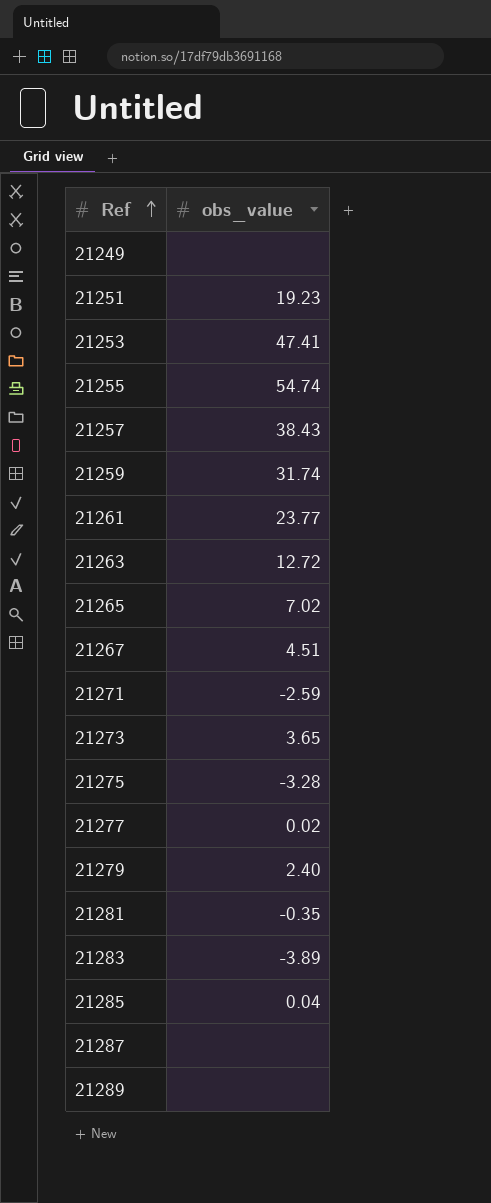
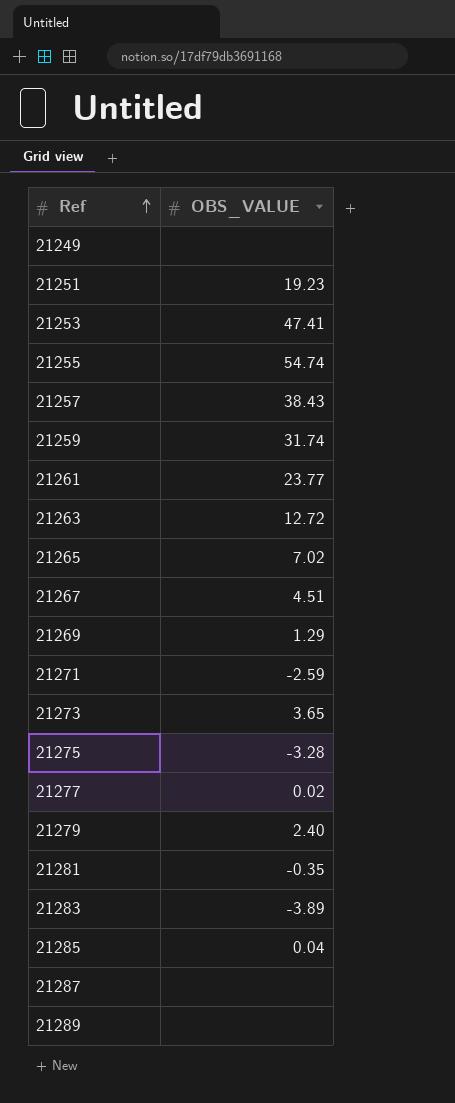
column name: obs_value -> OBS_VALUE
row 21269: none -> 1.29

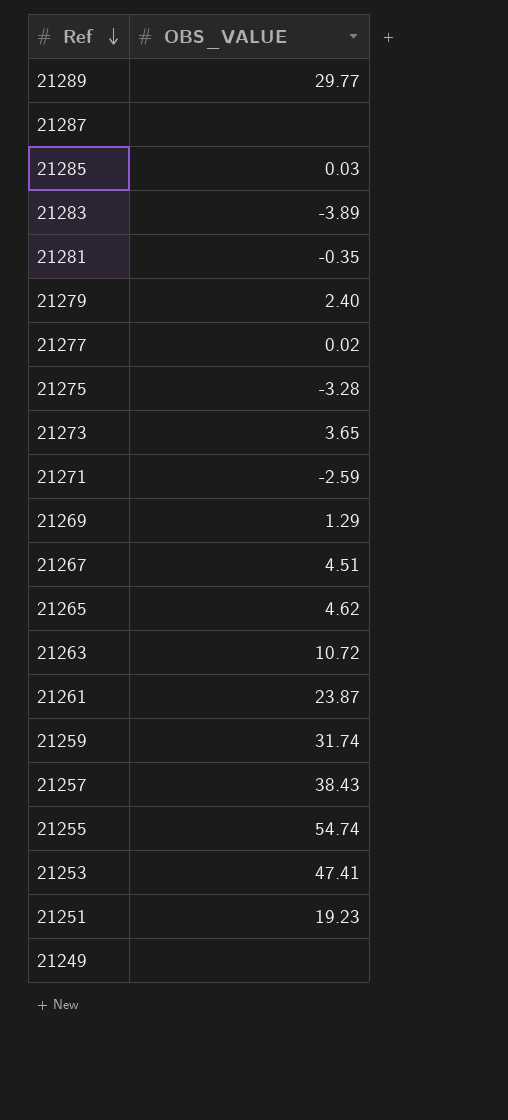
row order: Ref ascending -> Ref descending
21289 | OBS_VALUE: none -> 29.77
21285 | OBS_VALUE: 0.04 -> 0.03
21265 | OBS_VALUE: 7.02 -> 4.62
21263 | OBS_VALUE: 12.72 -> 10.72
21261 | OBS_VALUE: 23.77 -> 23.87

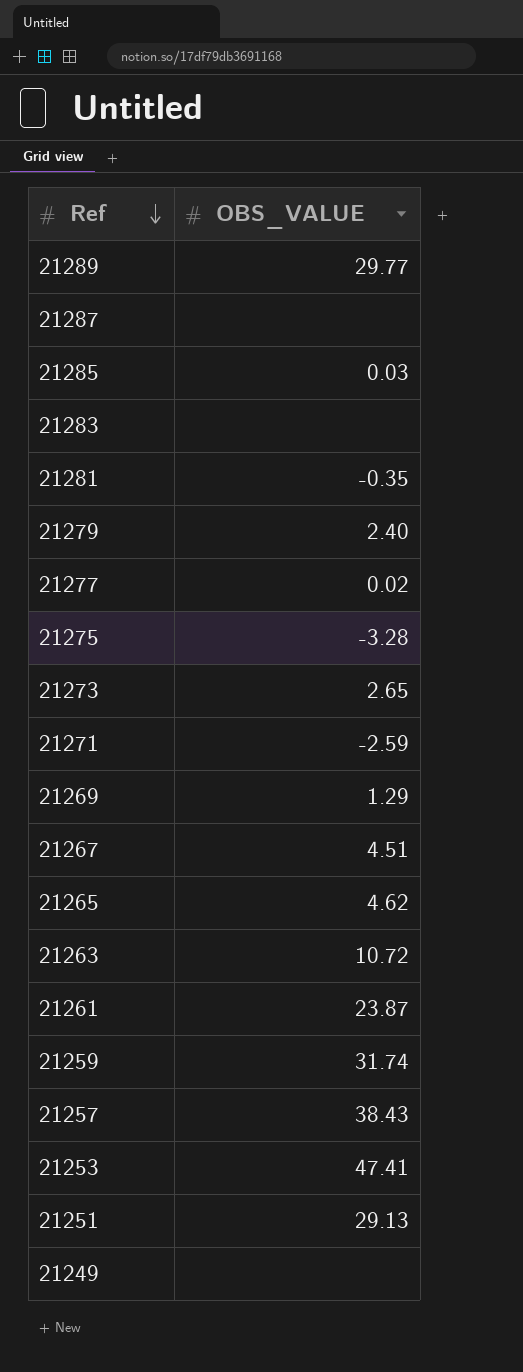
row 21255: 54.74 -> none
21283 | OBS_VALUE: -3.89 -> none
21273 | OBS_VALUE: 3.65 -> 2.65
21251 | OBS_VALUE: 19.23 -> 29.13

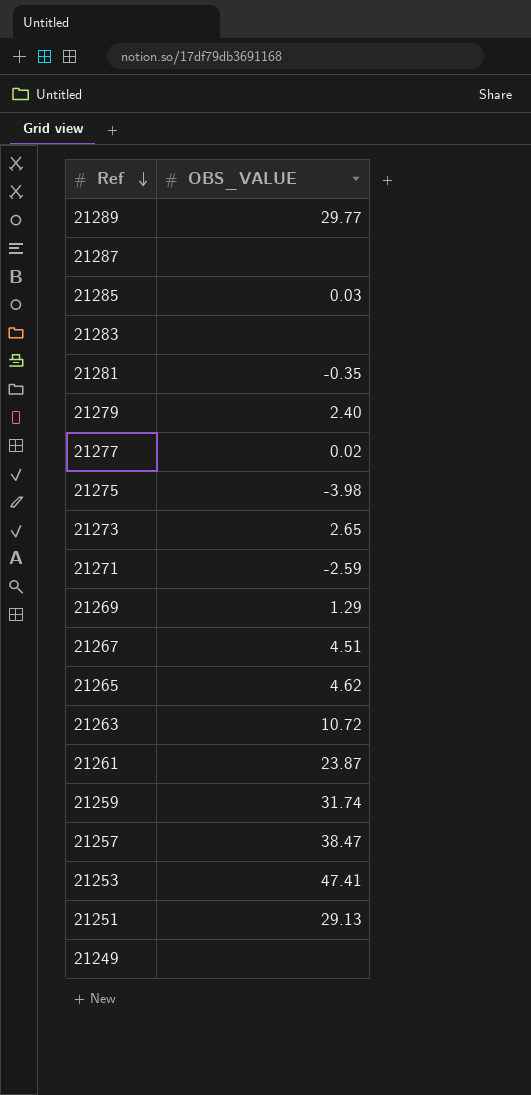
21275 | OBS_VALUE: -3.28 -> -3.98
21257 | OBS_VALUE: 38.43 -> 38.47

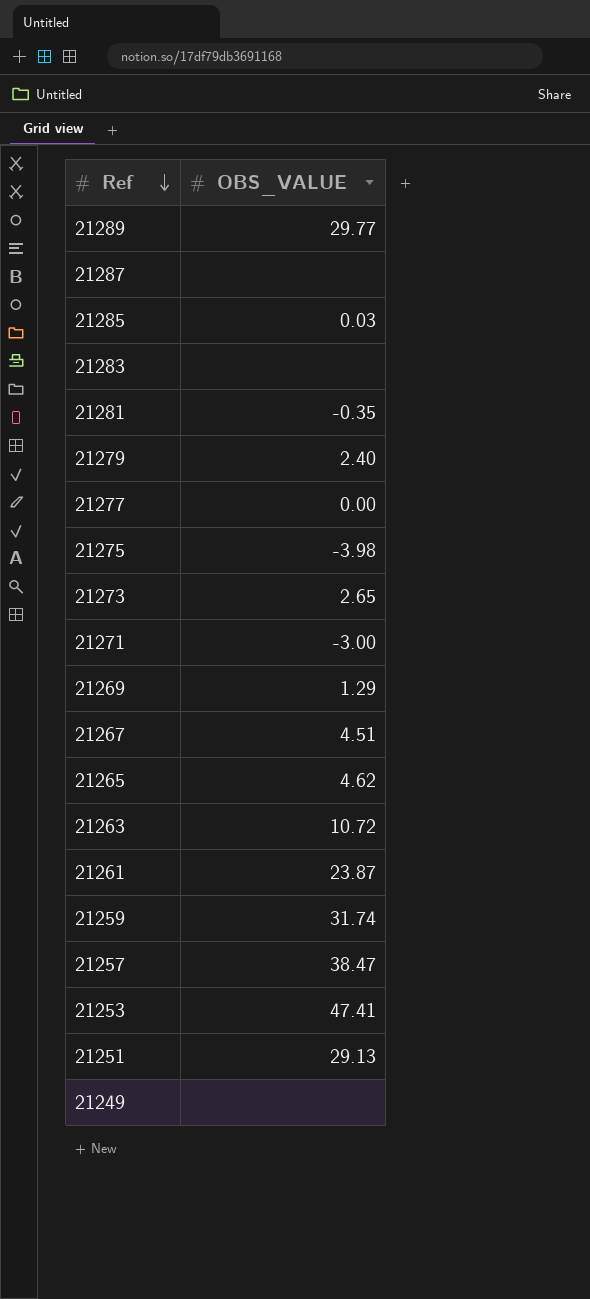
21277 | OBS_VALUE: 0.02 -> 0.00
21271 | OBS_VALUE: -2.59 -> -3.00

